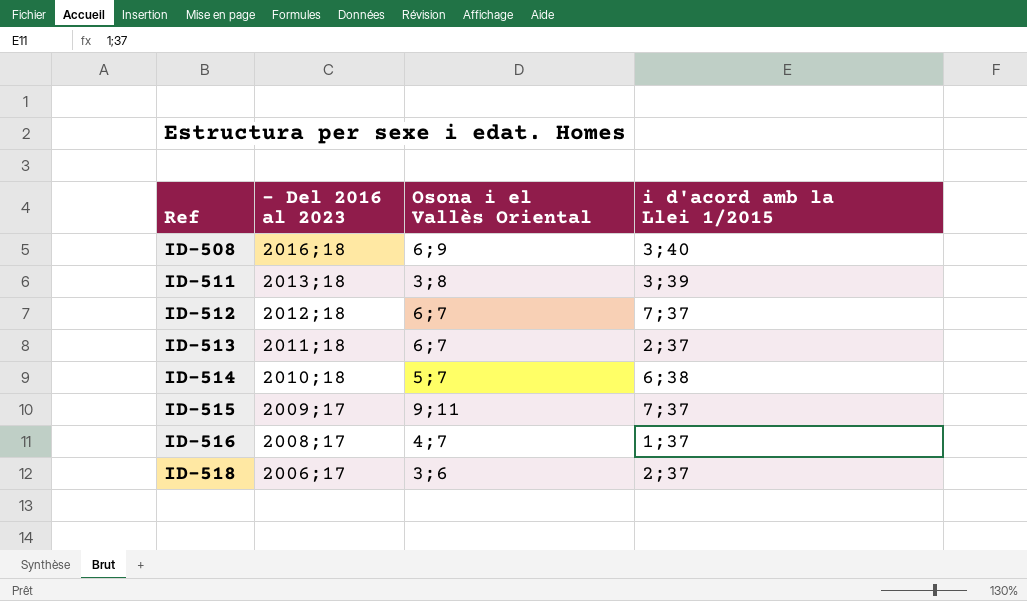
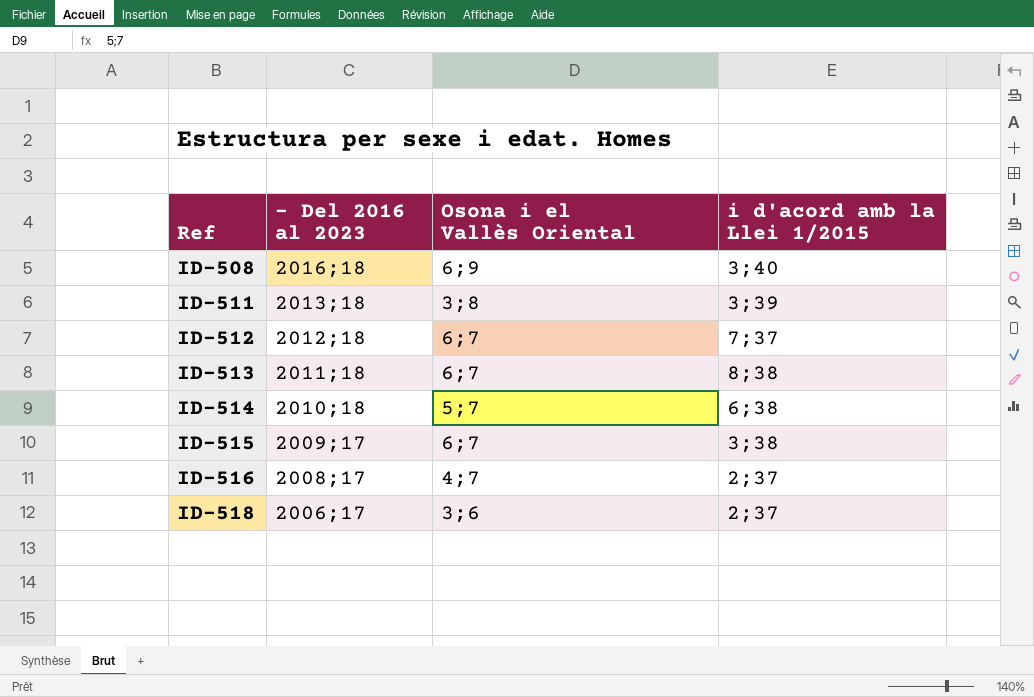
ID-513 | i d'acord amb la Llei 1/2015: 2;37 -> 8;38
ID-515 | Osona i el Vallès Oriental: 9;11 -> 6;7
ID-515 | i d'acord amb la Llei 1/2015: 7;37 -> 3;38
ID-516 | i d'acord amb la Llei 1/2015: 1;37 -> 2;37

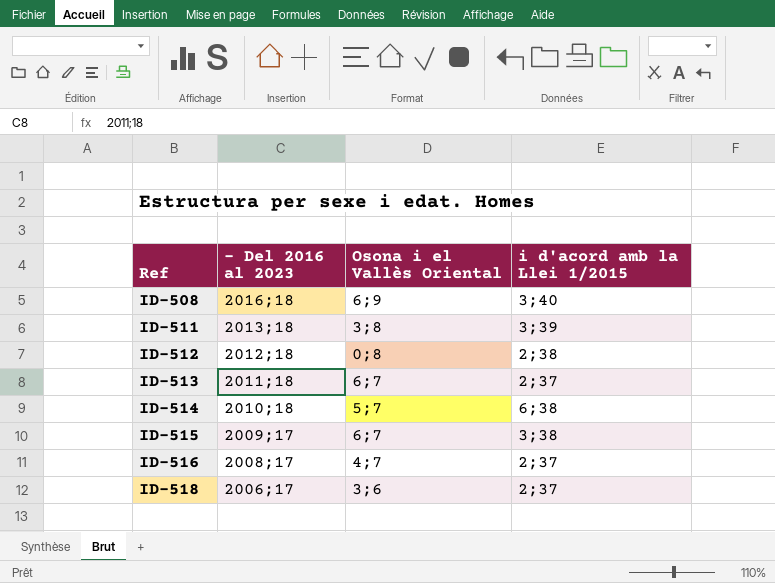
ID-512 | Osona i el Vallès Oriental: 6;7 -> 0;8
ID-512 | i d'acord amb la Llei 1/2015: 7;37 -> 2;38
ID-513 | i d'acord amb la Llei 1/2015: 8;38 -> 2;37

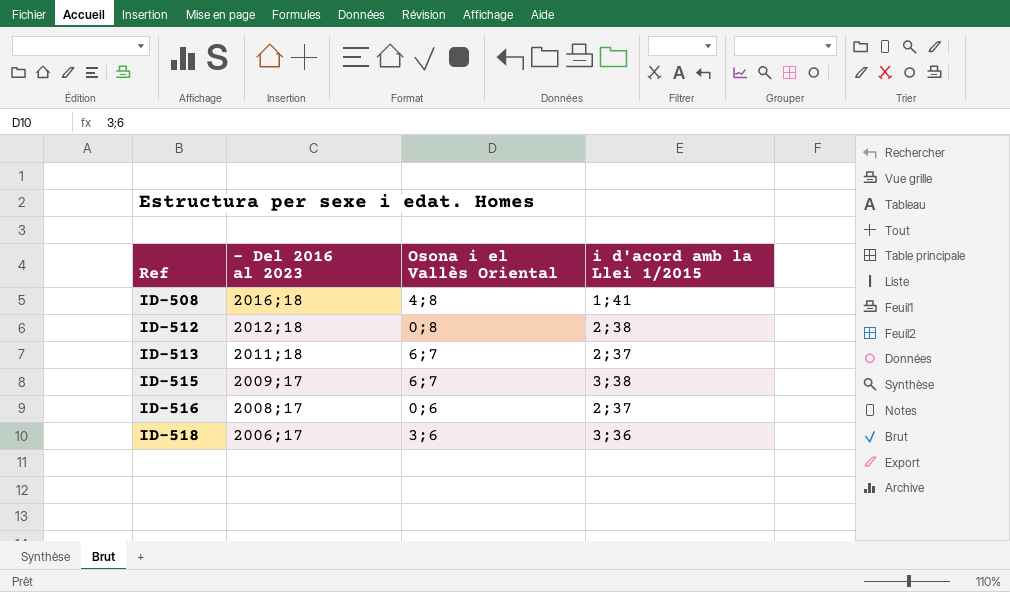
row ID-511: 2013;18 | 3;8 | 3;39 -> none
row ID-514: 2010;18 | 5;7 | 6;38 -> none
ID-508 | Osona i el Vallès Oriental: 6;9 -> 4;8
ID-508 | i d'acord amb la Llei 1/2015: 3;40 -> 1;41
ID-516 | Osona i el Vallès Oriental: 4;7 -> 0;6
ID-518 | i d'acord amb la Llei 1/2015: 2;37 -> 3;36

